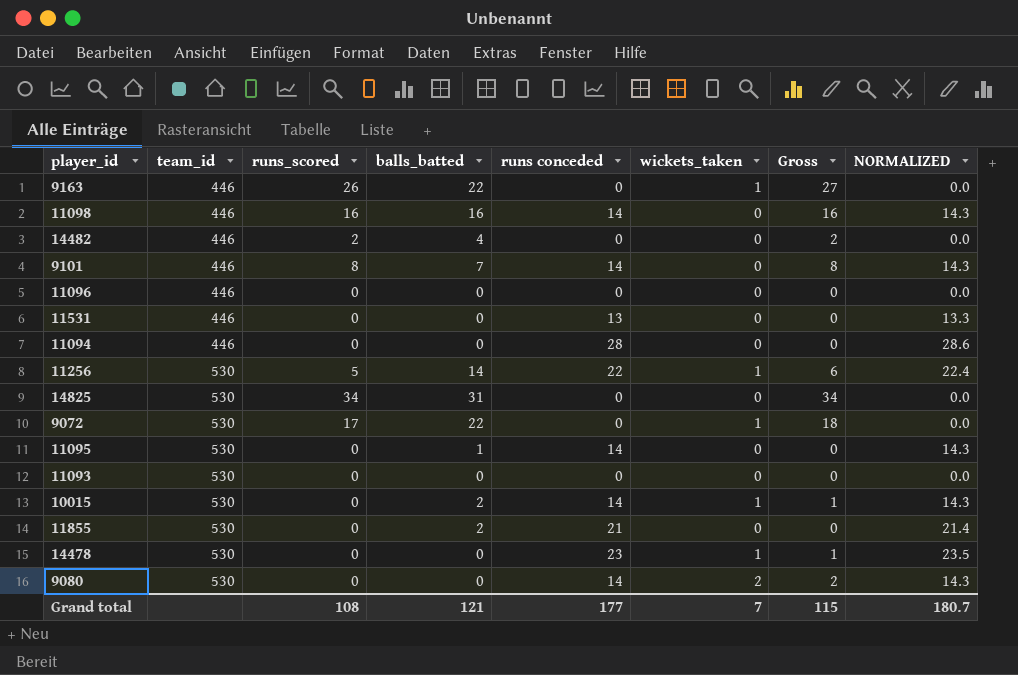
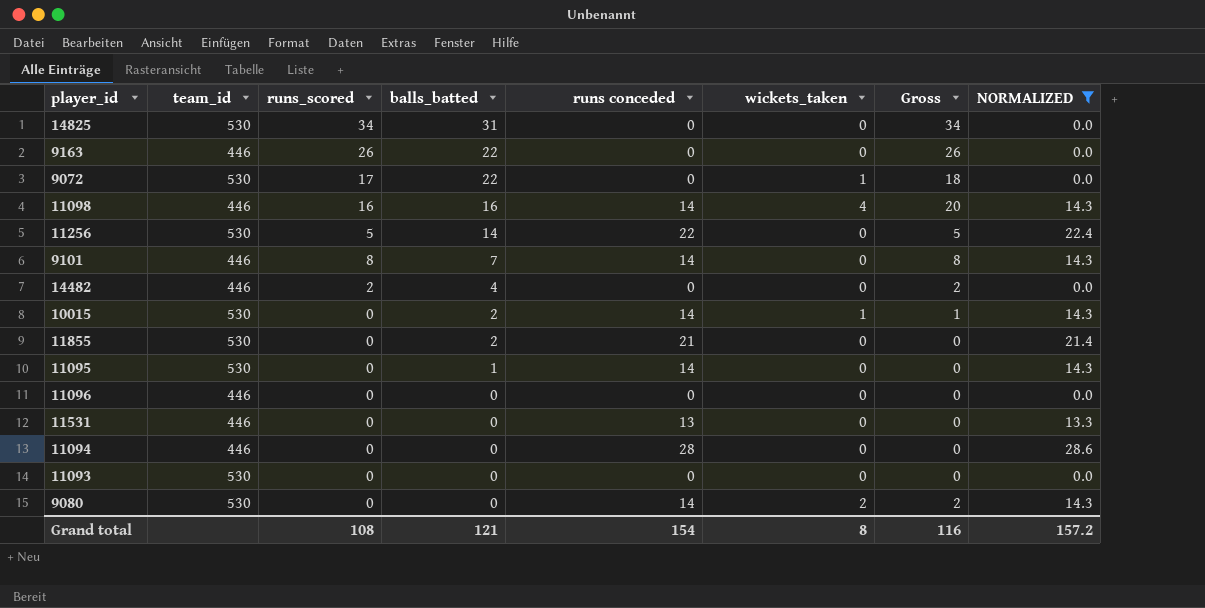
filter: none -> NORMALIZED != 23.5
row order: team_id ascending -> balls_batted descending
9163 | wickets_taken: 1 -> 0
9163 | Gross: 27 -> 26
11098 | wickets_taken: 0 -> 4
11098 | Gross: 16 -> 20
11256 | wickets_taken: 1 -> 0
11256 | Gross: 6 -> 5
Grand total | runs conceded: 177 -> 154
Grand total | wickets_taken: 7 -> 8
Grand total | Gross: 115 -> 116
Grand total | NORMALIZED: 180.7 -> 157.2

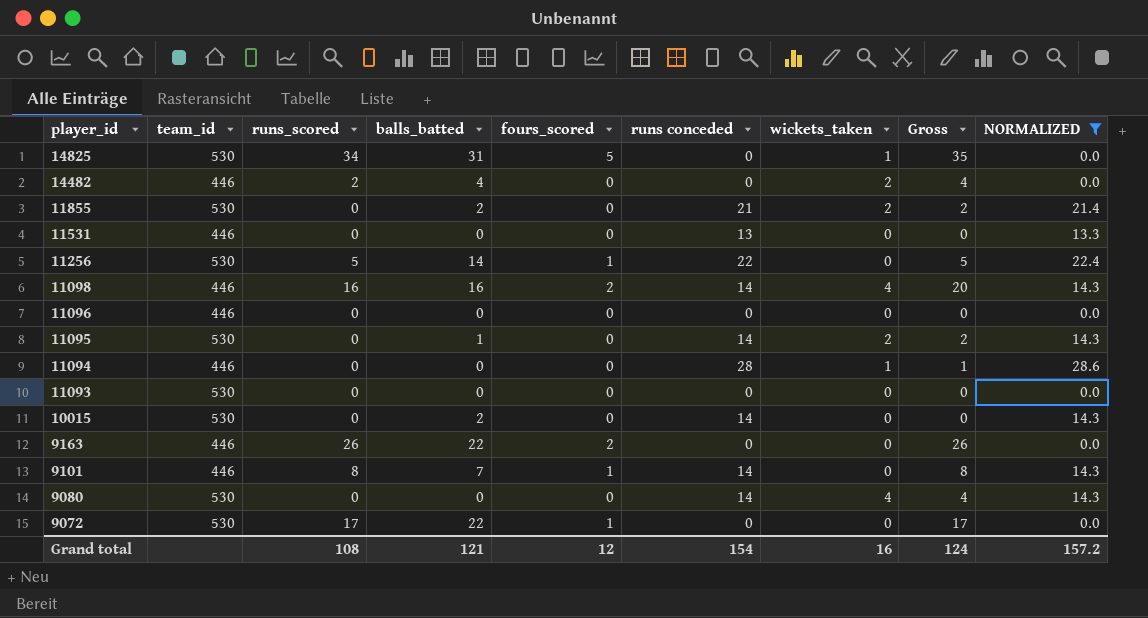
row order: balls_batted descending -> player_id descending
column fours_scored | position: none -> 5
14825 | wickets_taken: 0 -> 1
14825 | Gross: 34 -> 35
14482 | wickets_taken: 0 -> 2
14482 | Gross: 2 -> 4
11855 | wickets_taken: 0 -> 2
11855 | Gross: 0 -> 2
11095 | wickets_taken: 0 -> 2
11095 | Gross: 0 -> 2
11094 | wickets_taken: 0 -> 1
11094 | Gross: 0 -> 1
10015 | wickets_taken: 1 -> 0
10015 | Gross: 1 -> 0
9080 | wickets_taken: 2 -> 4
9080 | Gross: 2 -> 4
9072 | wickets_taken: 1 -> 0
9072 | Gross: 18 -> 17
Grand total | wickets_taken: 8 -> 16
Grand total | Gross: 116 -> 124

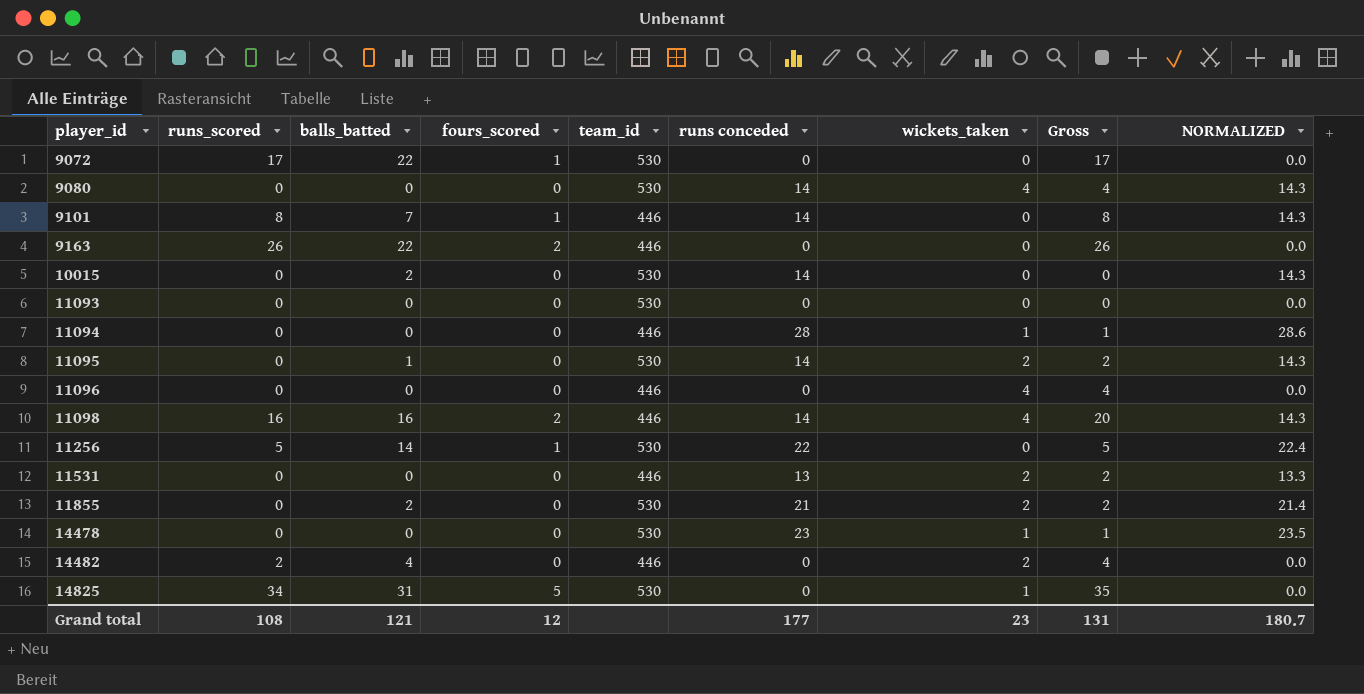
filter: NORMALIZED != 23.5 -> none
row order: player_id descending -> player_id ascending
column team_id | position: 2 -> 5
11096 | wickets_taken: 0 -> 4
11096 | Gross: 0 -> 4
11531 | wickets_taken: 0 -> 2
11531 | Gross: 0 -> 2
Grand total | runs conceded: 154 -> 177
Grand total | wickets_taken: 16 -> 23
Grand total | Gross: 124 -> 131
Grand total | NORMALIZED: 157.2 -> 180.7

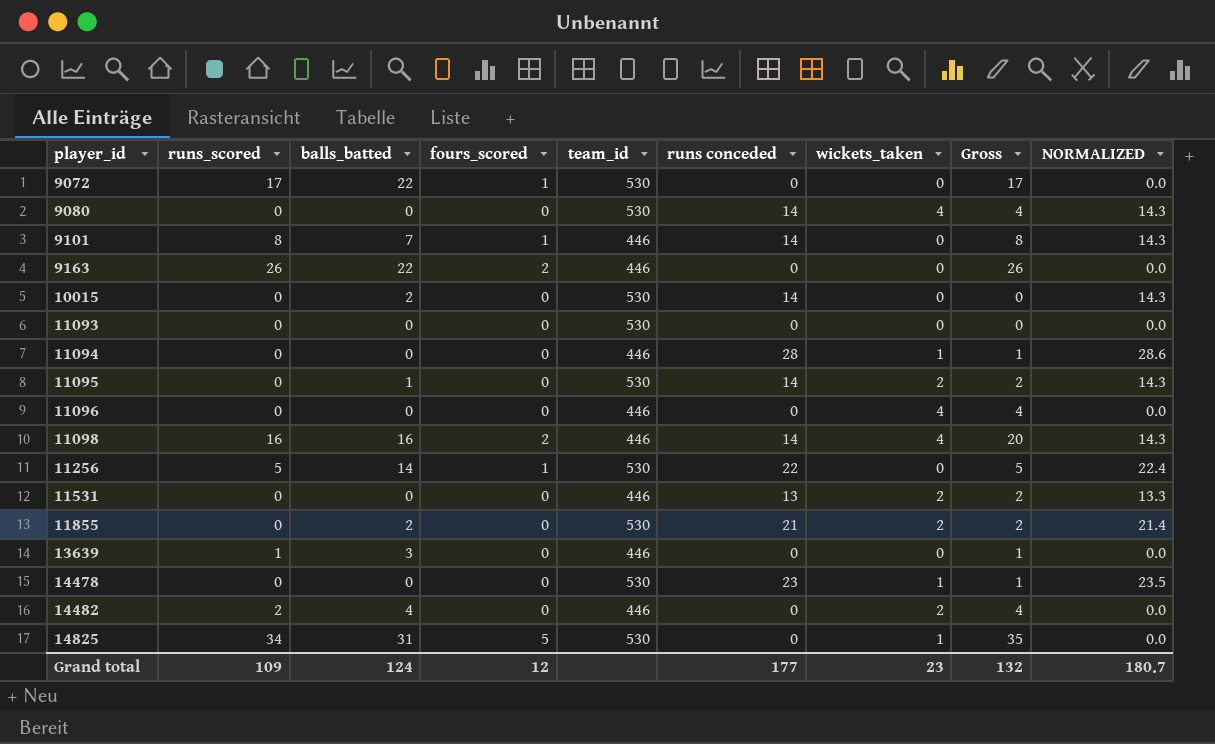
row 13639: none -> 1 | 3 | 0 | 446 | 0 | 0 | 1 | 0.0
Grand total | runs_scored: 108 -> 109
Grand total | balls_batted: 121 -> 124
Grand total | Gross: 131 -> 132

